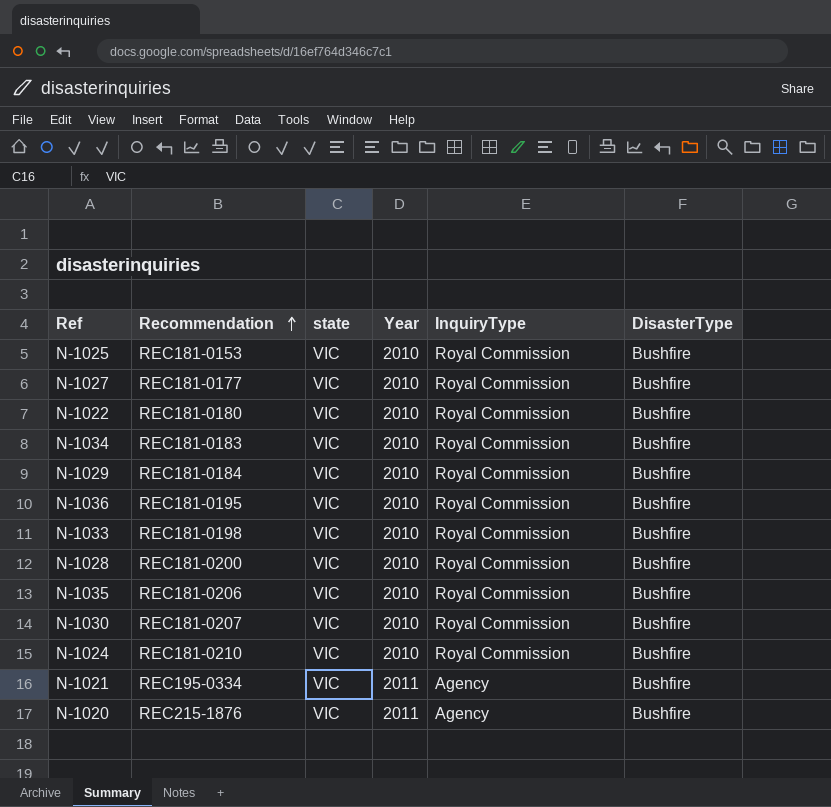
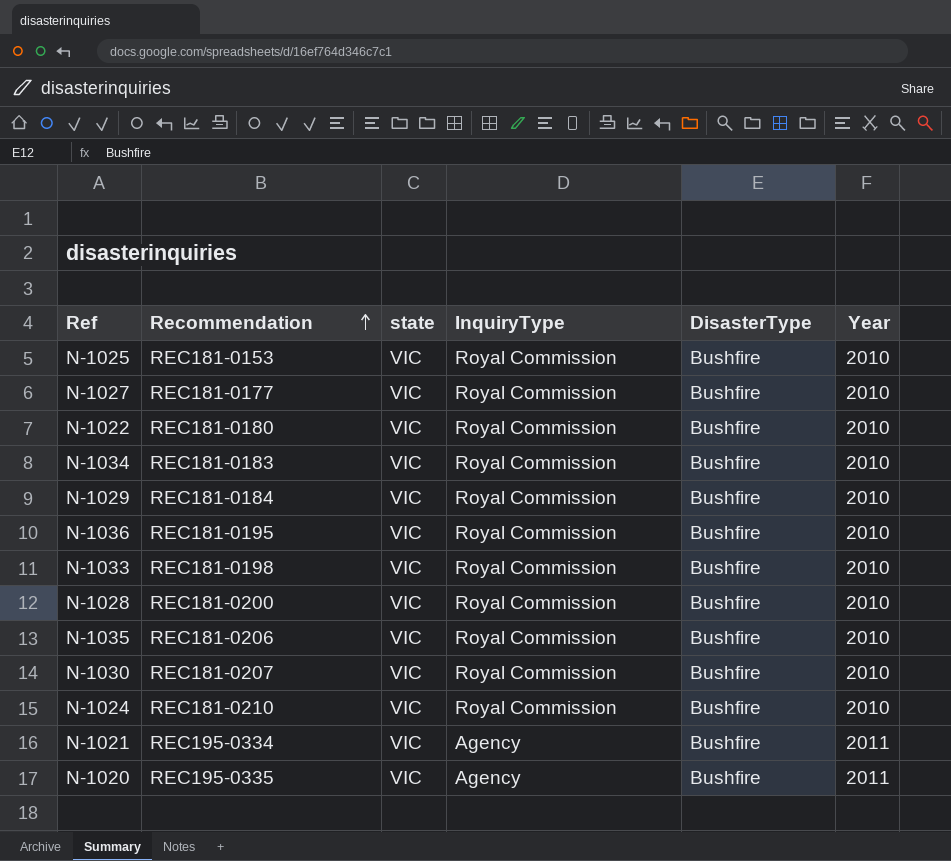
column Year | position: 4 -> 6
N-1020 | Recommendation: REC215-1876 -> REC195-0335

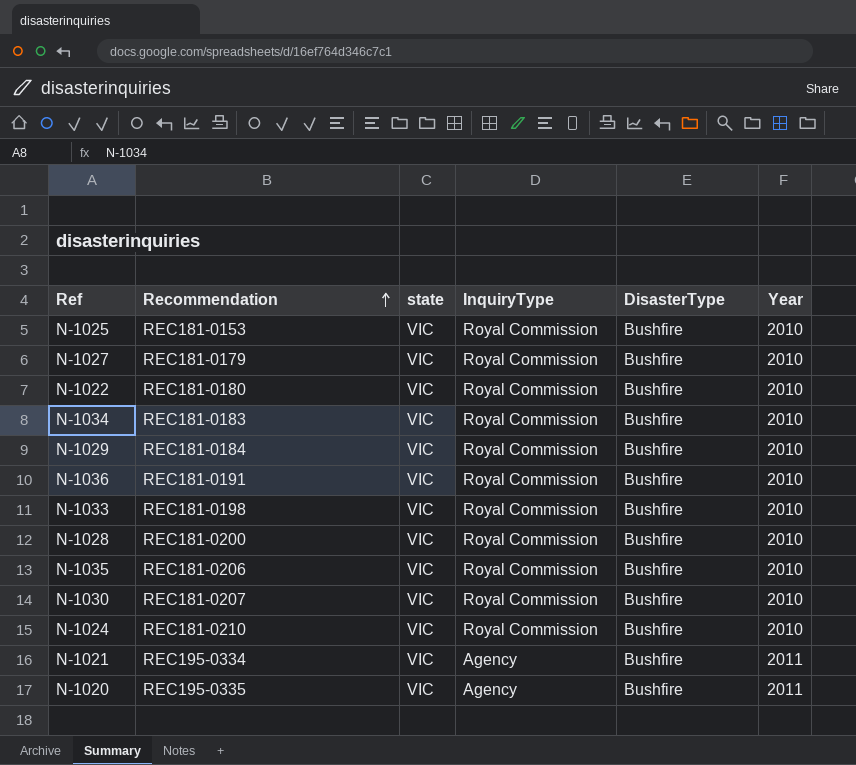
N-1027 | Recommendation: REC181-0177 -> REC181-0179
N-1036 | Recommendation: REC181-0195 -> REC181-0191

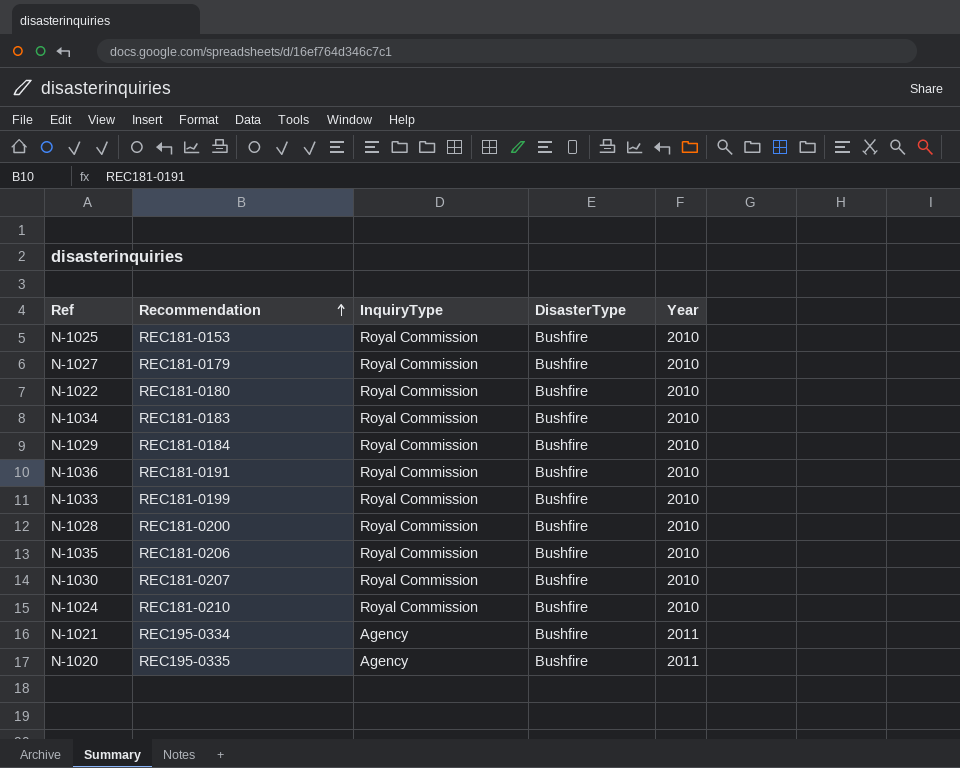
column state | position: 3 -> none
N-1033 | Recommendation: REC181-0198 -> REC181-0199

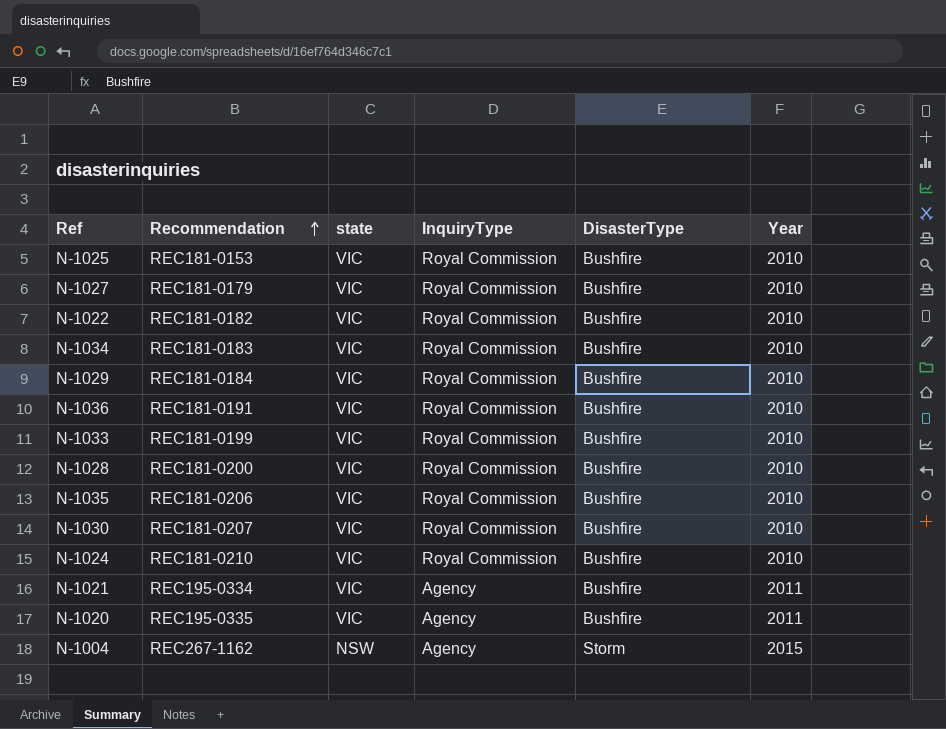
column state | position: none -> 3
N-1022 | Recommendation: REC181-0180 -> REC181-0182
row N-1004: none -> REC267-1162 | NSW | Agency | Storm | 2015

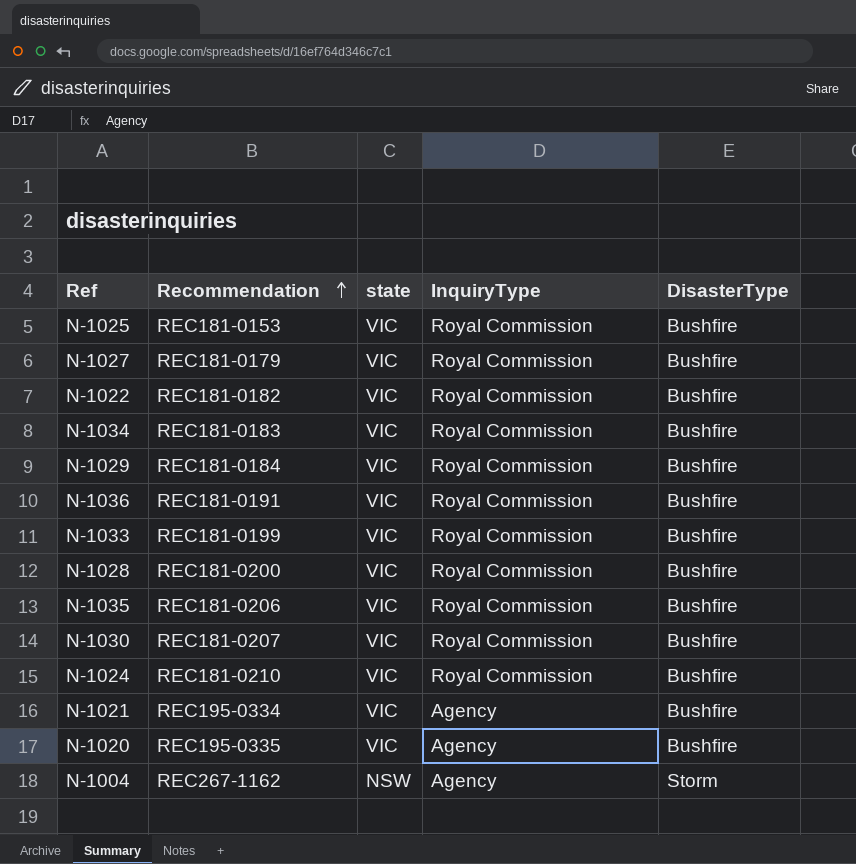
column Year | position: 6 -> none

